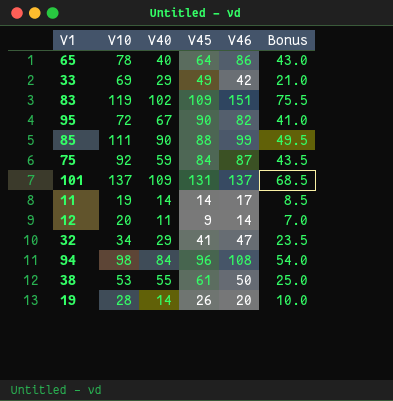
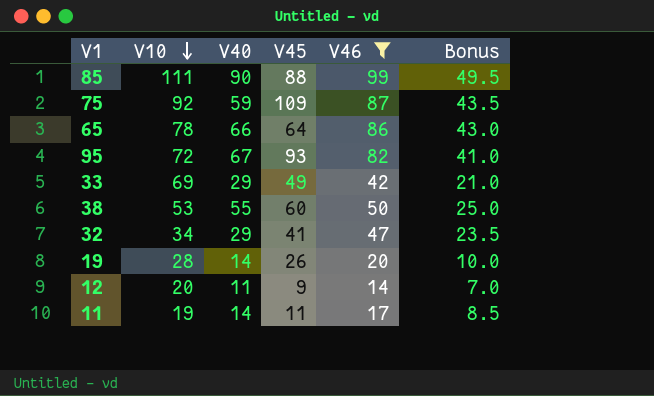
filter: none -> V46 <= 99
row order: none -> V10 descending
75 | V45: 84 -> 109
65 | V40: 40 -> 66
95 | V45: 90 -> 93
38 | V45: 61 -> 60
11 | V45: 14 -> 11

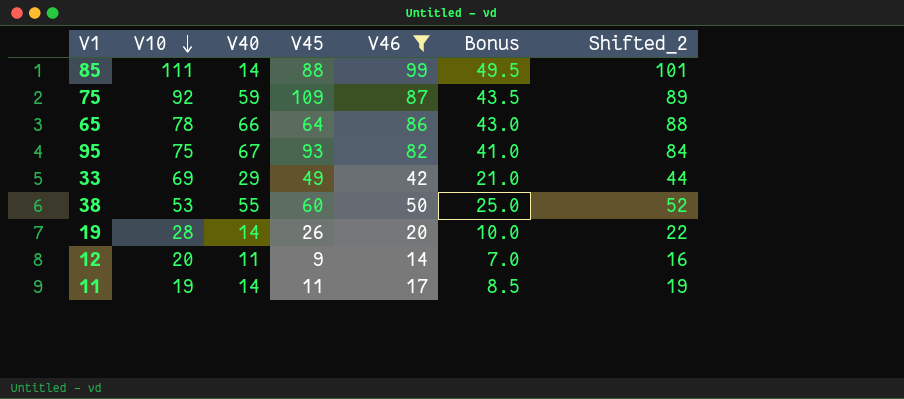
column Shifted_2 | formula: none -> [V46] + 2
row 32: 34 | 29 | 41 | 47 | 23.5 -> none
85 | V40: 90 -> 14
95 | V10: 72 -> 75

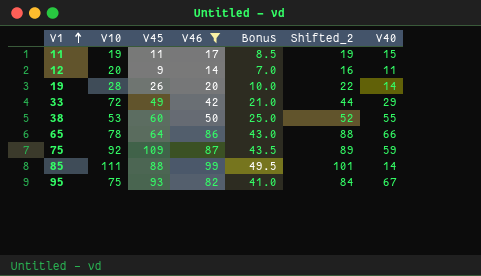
row order: V10 descending -> V1 ascending
column V40 | position: 3 -> 7
11 | V40: 14 -> 15
33 | V10: 69 -> 72

